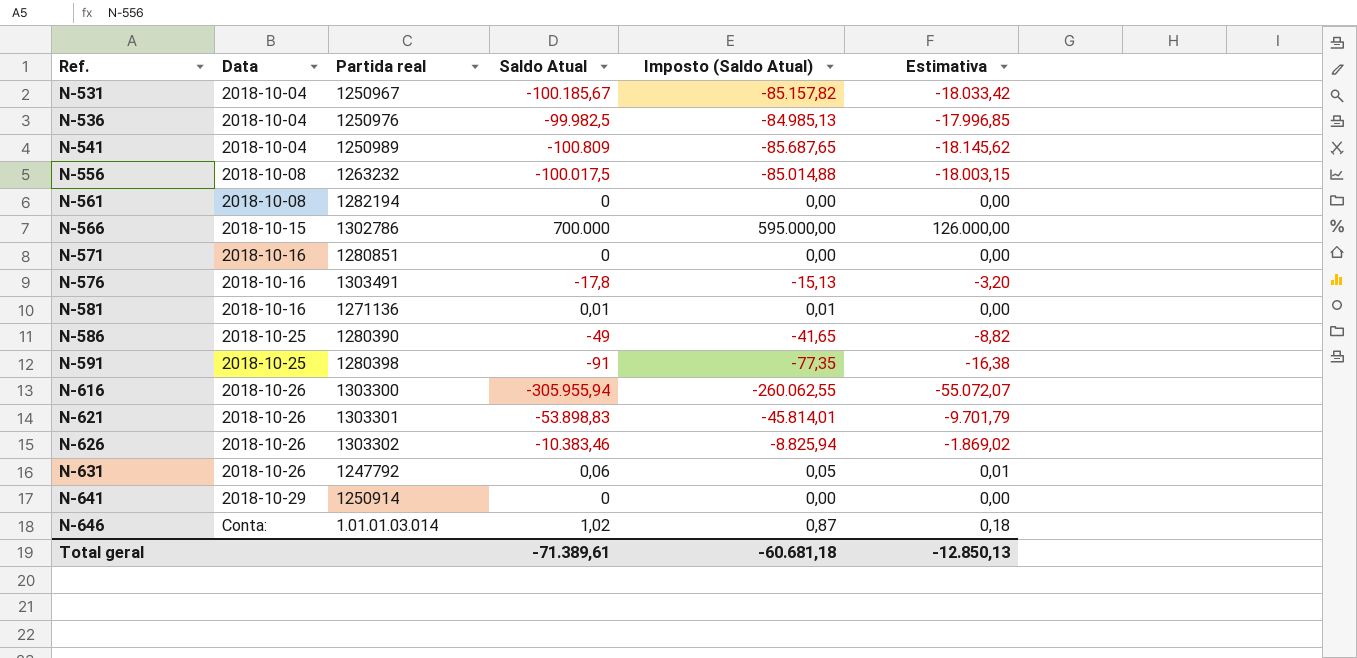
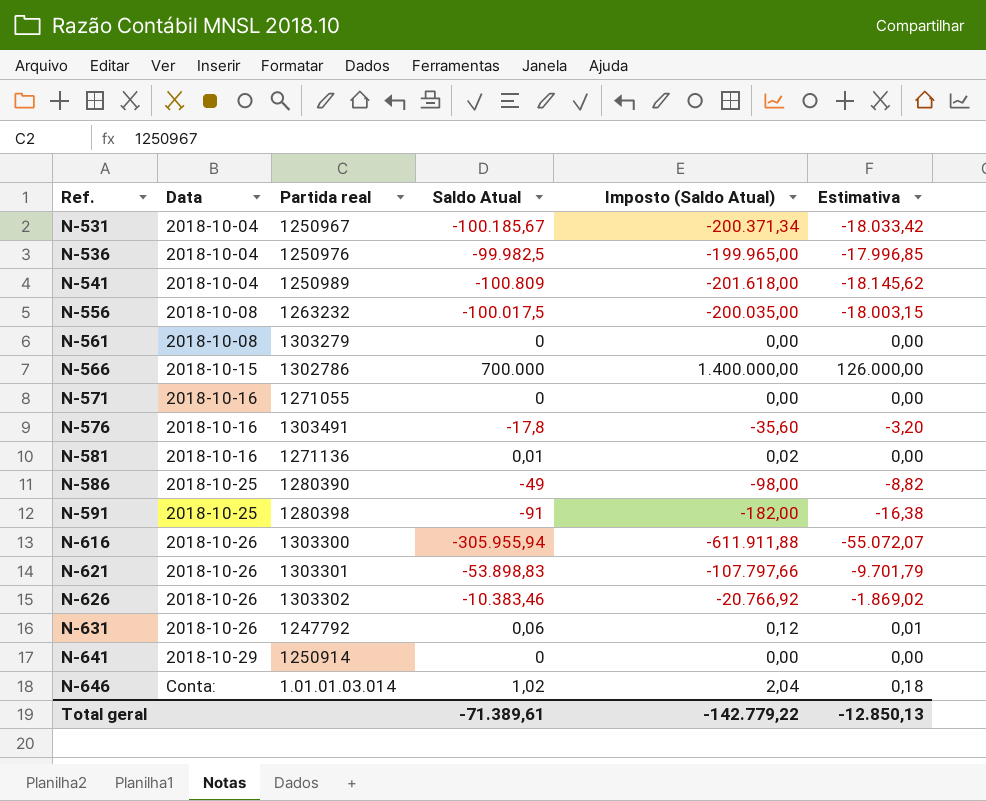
column Imposto (Saldo Atual) | formula: [Saldo Atual] * 0,85 -> [Saldo Atual] * 2
N-561 | Partida real: 1282194 -> 1303279
N-571 | Partida real: 1280851 -> 1271055
Total geral | Imposto (Saldo Atual): -60.681,18 -> -142.779,22

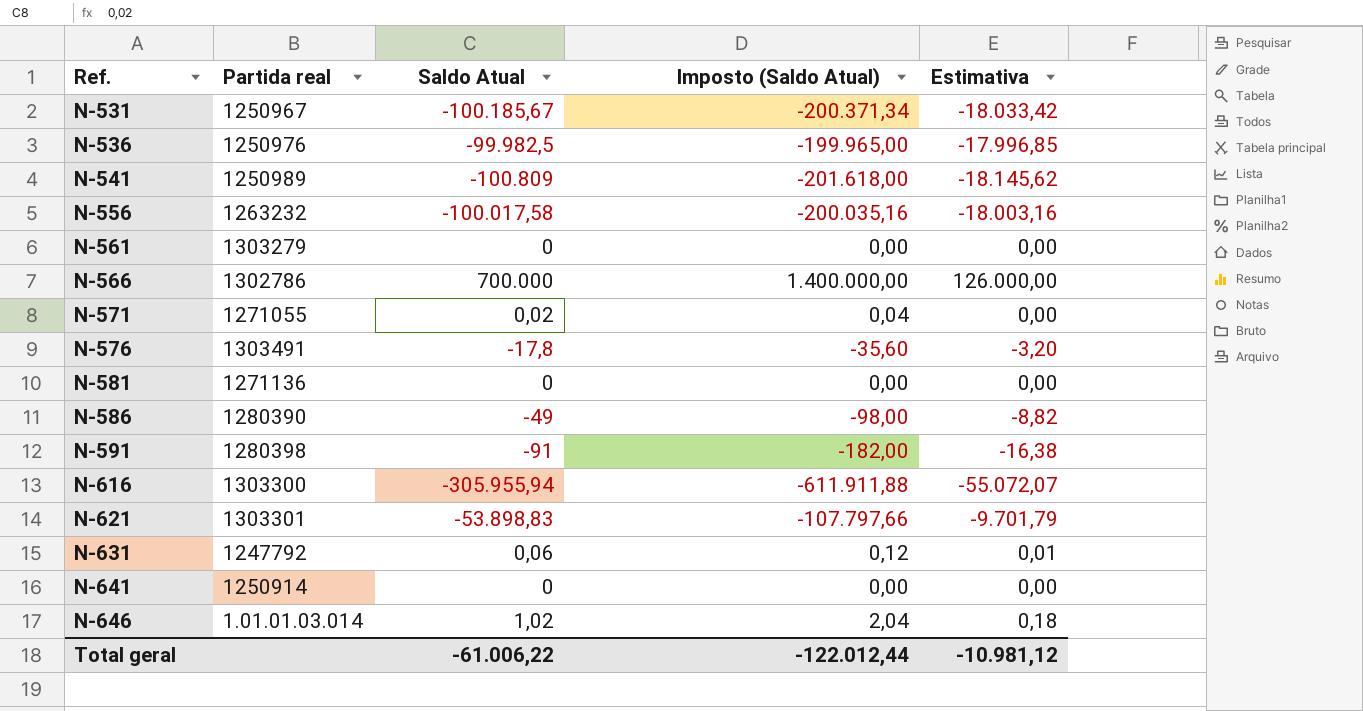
column Data | position: 2 -> none
row N-626: 2018-10-26 | 1303302 | -10.383,46 | -20.766,92 | -1.869,02 -> none
N-556 | Saldo Atual: -100.017,5 -> -100.017,58
N-556 | Imposto (Saldo Atual): -200.035,00 -> -200.035,16
N-556 | Estimativa: -18.003,15 -> -18.003,16
N-571 | Saldo Atual: 0 -> 0,02
N-571 | Imposto (Saldo Atual): 0,00 -> 0,04
N-581 | Saldo Atual: 0,01 -> 0
N-581 | Imposto (Saldo Atual): 0,02 -> 0,00
Total geral | Saldo Atual: -71.389,61 -> -61.006,22
Total geral | Imposto (Saldo Atual): -142.779,22 -> -122.012,44
Total geral | Estimativa: -12.850,13 -> -10.981,12

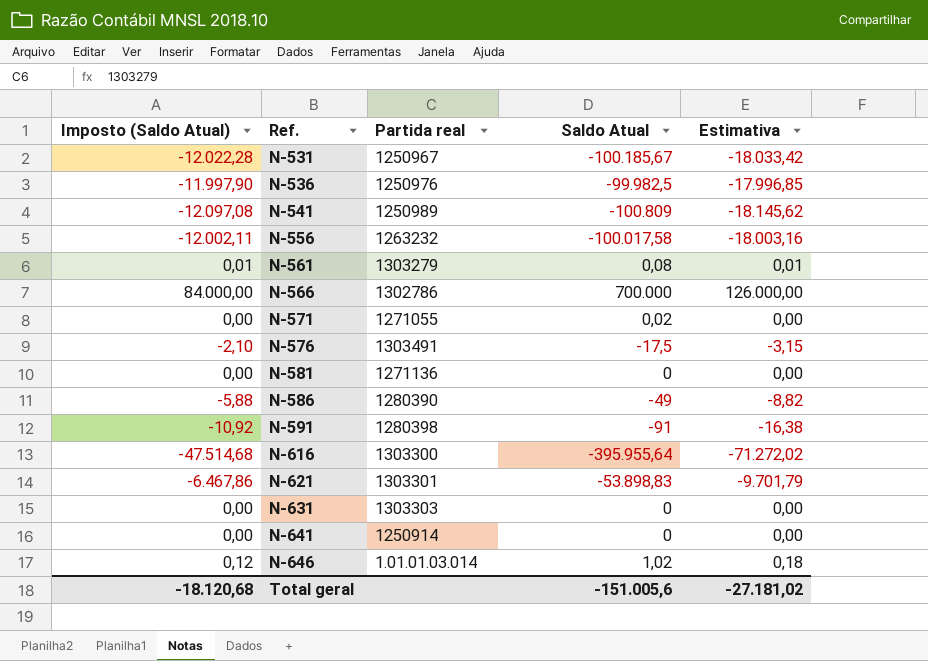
column Imposto (Saldo Atual) | formula: [Saldo Atual] * 2 -> [Saldo Atual] * 0,12
column Imposto (Saldo Atual) | position: 4 -> 1
N-561 | Saldo Atual: 0 -> 0,08
N-561 | Estimativa: 0,00 -> 0,01
N-576 | Saldo Atual: -17,8 -> -17,5
N-576 | Estimativa: -3,20 -> -3,15
N-616 | Saldo Atual: -305.955,94 -> -395.955,64
N-616 | Estimativa: -55.072,07 -> -71.272,02
N-631 | Partida real: 1247792 -> 1303303
N-631 | Saldo Atual: 0,06 -> 0
N-631 | Estimativa: 0,01 -> 0,00
Total geral | Imposto (Saldo Atual): -122.012,44 -> -18.120,68
Total geral | Saldo Atual: -61.006,22 -> -151.005,6
Total geral | Estimativa: -10.981,12 -> -27.181,02

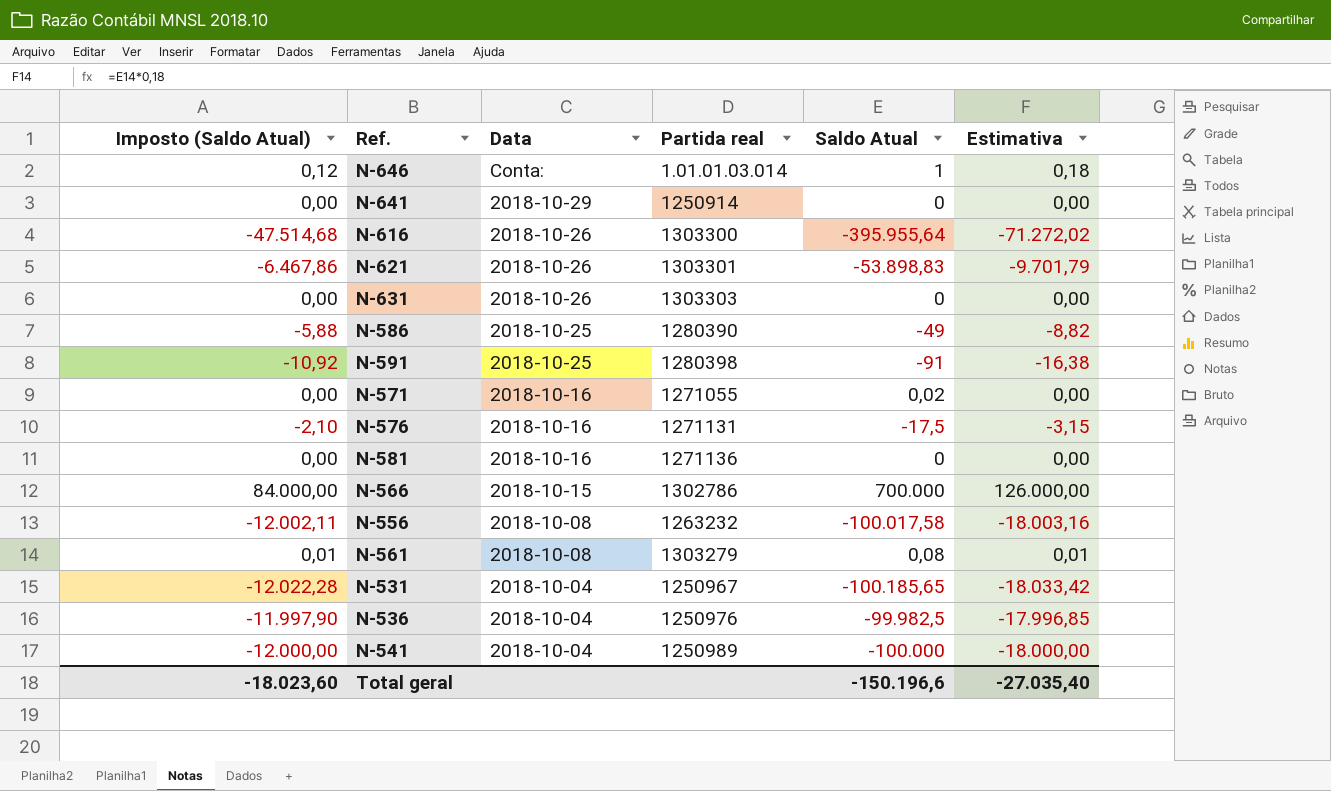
row order: Ref. ascending -> Data descending
column Data | position: none -> 3
N-646 | Saldo Atual: 1,02 -> 1
N-576 | Partida real: 1303491 -> 1271131
N-531 | Saldo Atual: -100.185,67 -> -100.185,65
N-541 | Imposto (Saldo Atual): -12.097,08 -> -12.000,00
N-541 | Saldo Atual: -100.809 -> -100.000
N-541 | Estimativa: -18.145,62 -> -18.000,00
Total geral | Imposto (Saldo Atual): -18.120,68 -> -18.023,60
Total geral | Saldo Atual: -151.005,6 -> -150.196,6
Total geral | Estimativa: -27.181,02 -> -27.035,40

